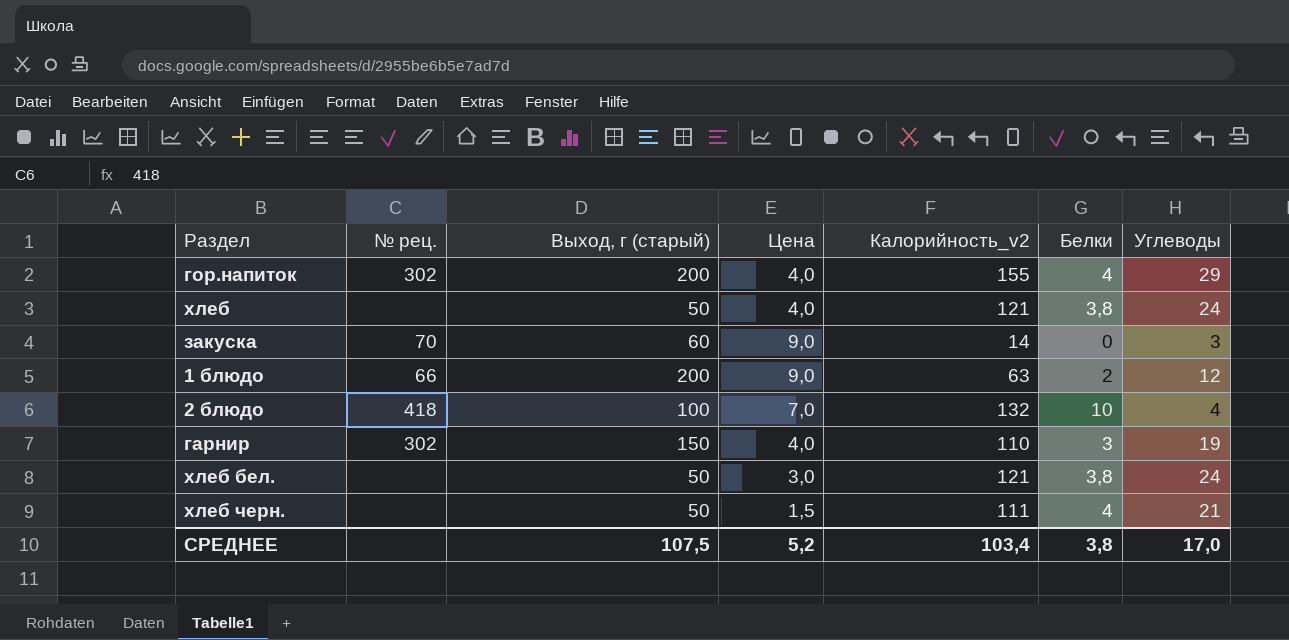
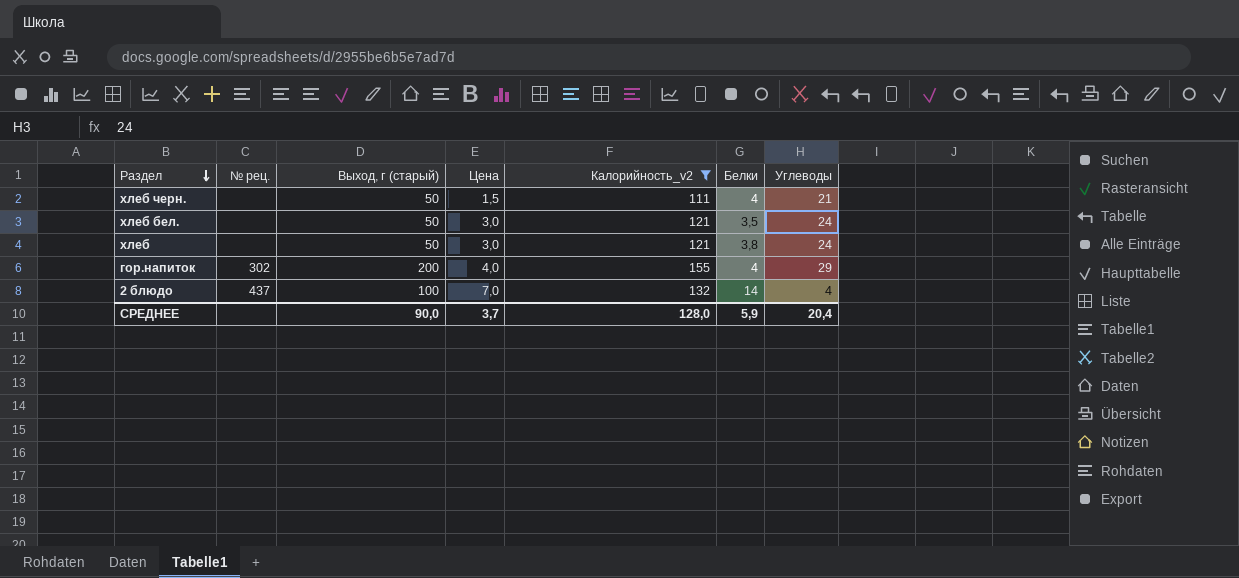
filter: none -> Калорийность_v2 >= 111
row order: none -> Раздел descending
хлеб бел. | Белки: 3,8 -> 3,5
хлеб | Цена: 4,0 -> 3,0
2 блюдо | № рец.: 418 -> 437
2 блюдо | Белки: 10 -> 14
СРЕДНЕЕ | Выход, г (старый): 107,5 -> 90,0
СРЕДНЕЕ | Цена: 5,2 -> 3,7
СРЕДНЕЕ | Калорийность_v2: 103,4 -> 128,0
СРЕДНЕЕ | Белки: 3,8 -> 5,9
СРЕДНЕЕ | Углеводы: 17,0 -> 20,4

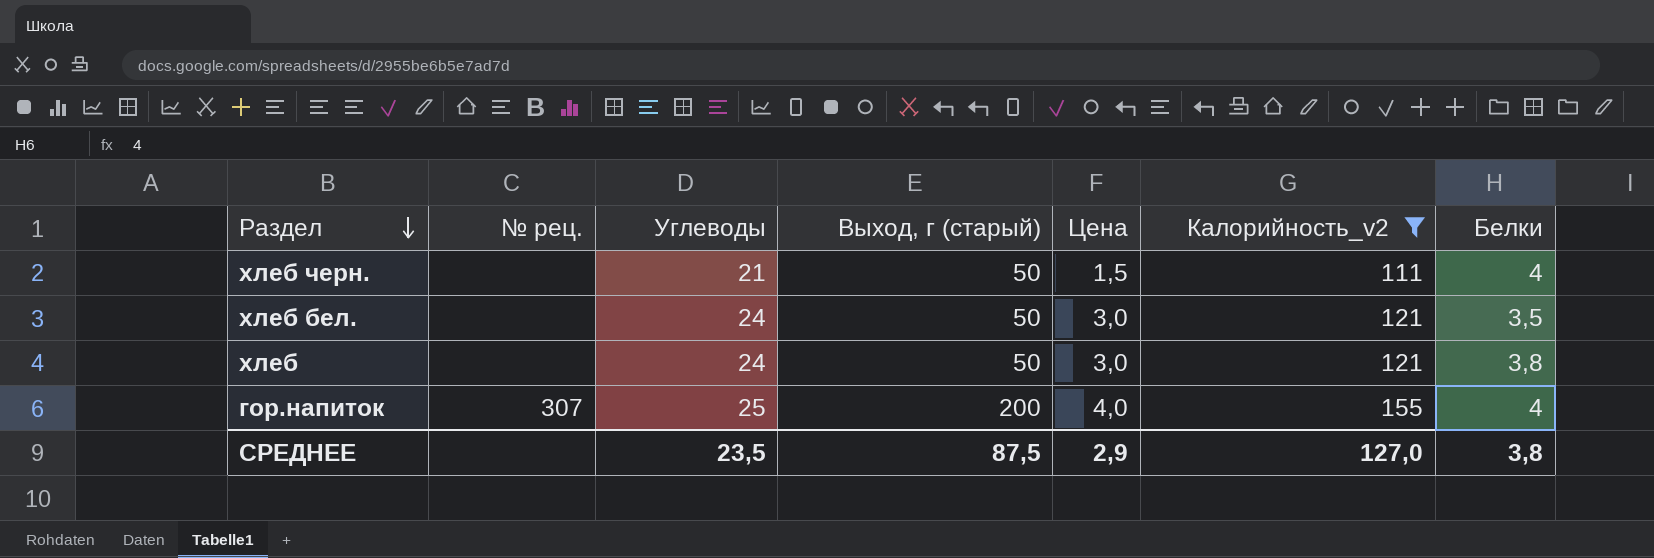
column Углеводы | position: 7 -> 3
row 2 блюдо: 437 | 100 | 7,0 | 132 | 14 | 4 -> none
гор.напиток | № рец.: 302 -> 307
гор.напиток | Углеводы: 29 -> 25
СРЕДНЕЕ | Углеводы: 20,4 -> 23,5
СРЕДНЕЕ | Выход, г (старый): 90,0 -> 87,5
СРЕДНЕЕ | Цена: 3,7 -> 2,9
СРЕДНЕЕ | Калорийность_v2: 128,0 -> 127,0
СРЕДНЕЕ | Белки: 5,9 -> 3,8

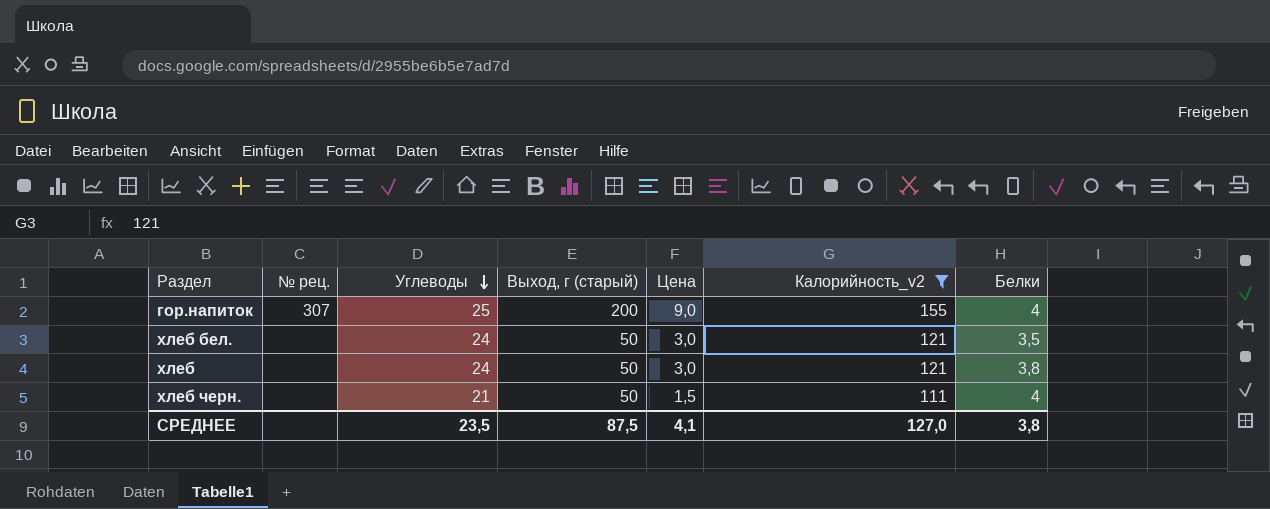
row order: Раздел descending -> Углеводы descending
гор.напиток | Цена: 4,0 -> 9,0
СРЕДНЕЕ | Цена: 2,9 -> 4,1

